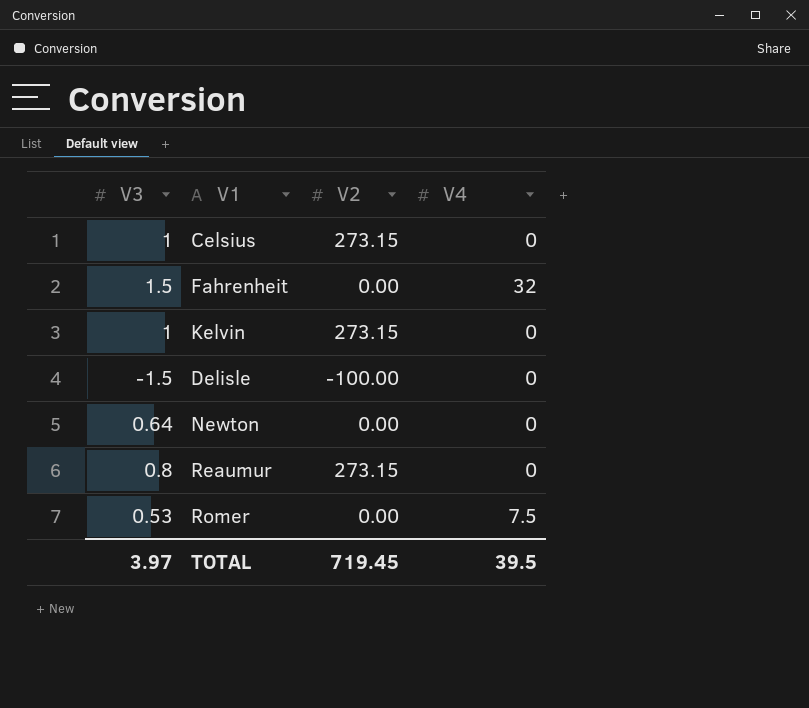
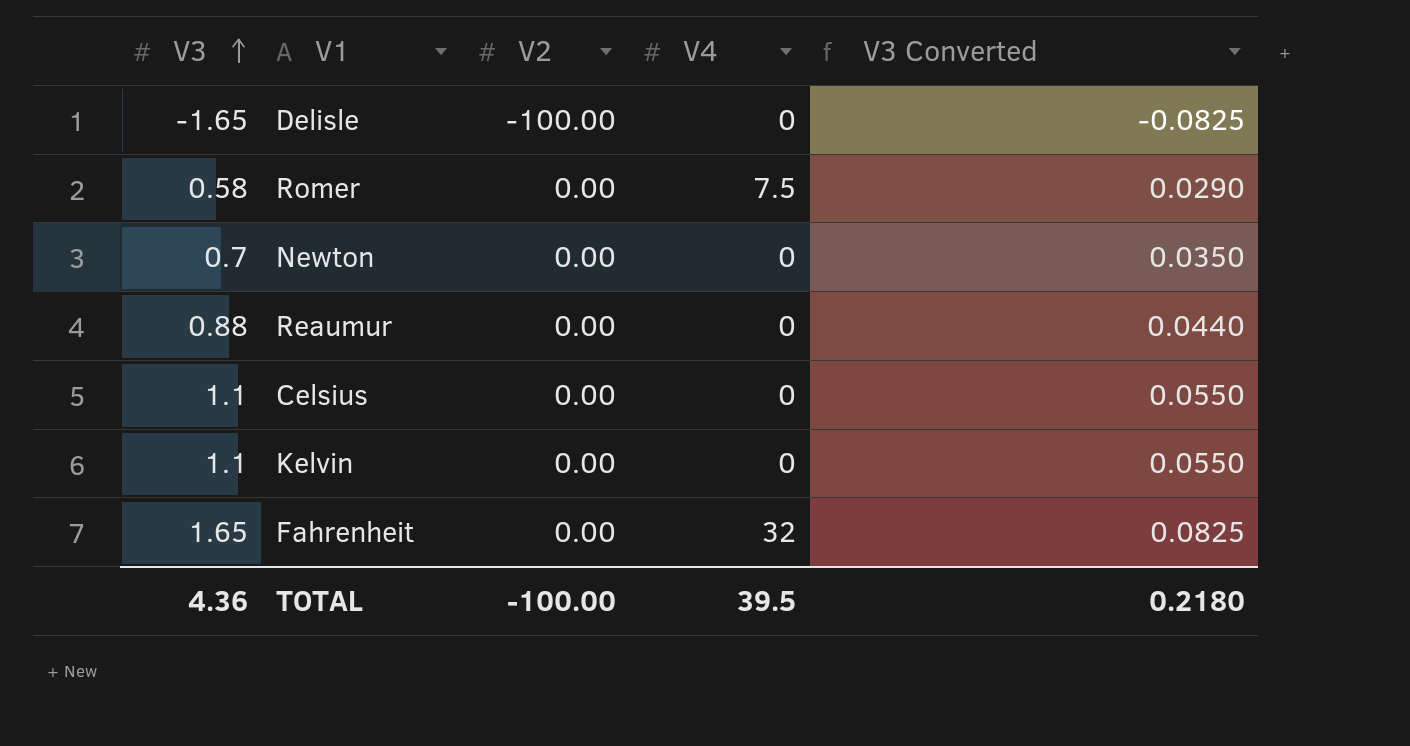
row order: none -> V3 ascending
column V3 Converted | formula: none -> [V3] * 0.05
Delisle | V3: -1.5 -> -1.65
Romer | V3: 0.53 -> 0.58
Newton | V3: 0.64 -> 0.7
Reaumur | V3: 0.8 -> 0.88
Reaumur | V2: 273.15 -> 0.00
Celsius | V3: 1 -> 1.1
Celsius | V2: 273.15 -> 0.00
Kelvin | V3: 1 -> 1.1
Kelvin | V2: 273.15 -> 0.00
Fahrenheit | V3: 1.5 -> 1.65
TOTAL | V3: 3.97 -> 4.36
TOTAL | V2: 719.45 -> -100.00

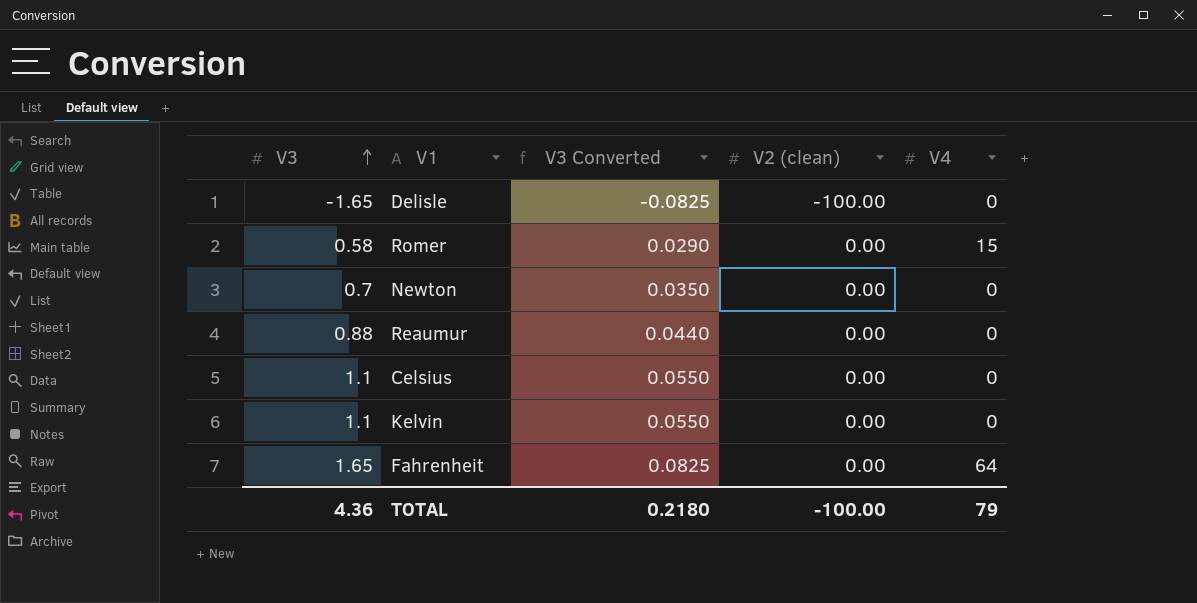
column V3 Converted | position: 5 -> 3
column name: V2 -> V2 (clean)
Romer | V4: 7.5 -> 15
Fahrenheit | V4: 32 -> 64
TOTAL | V4: 39.5 -> 79

